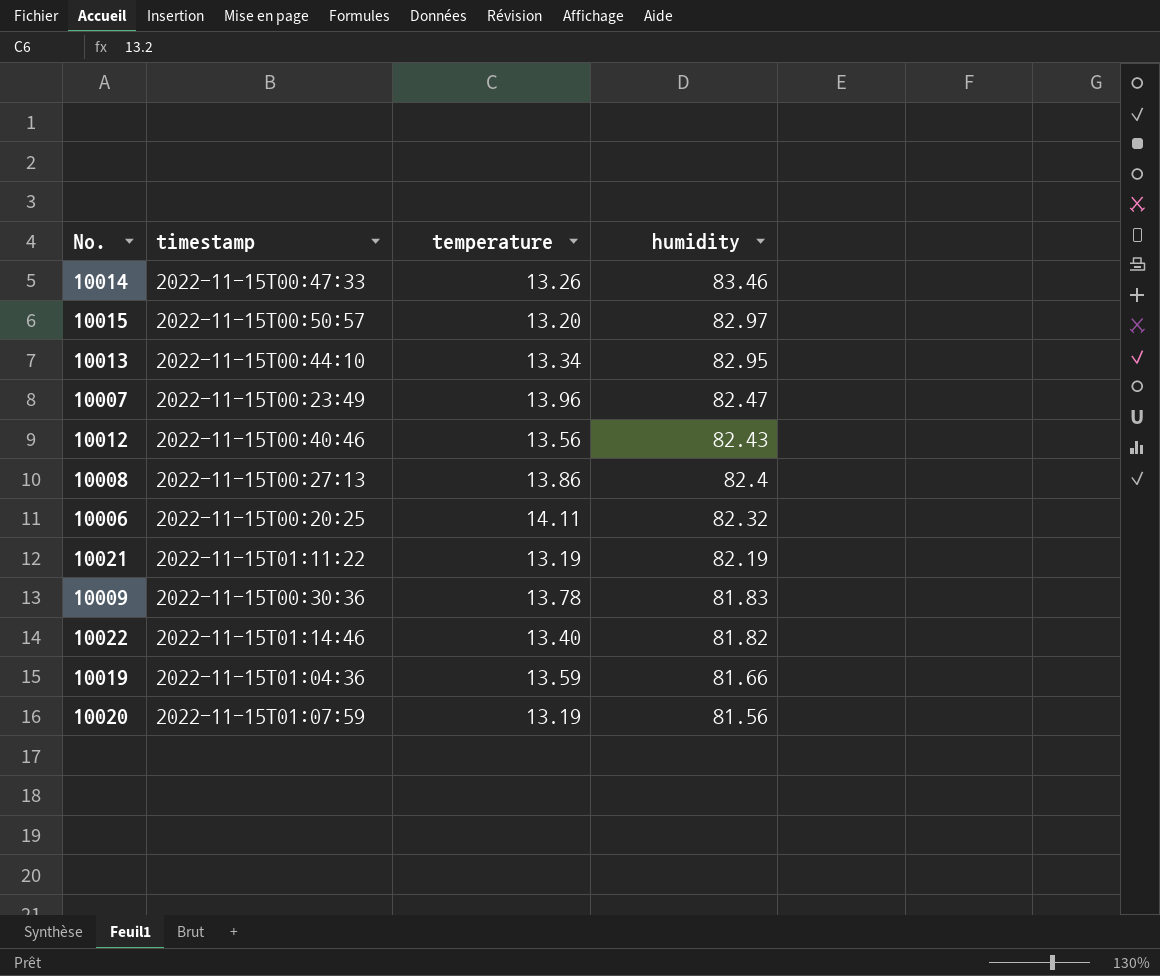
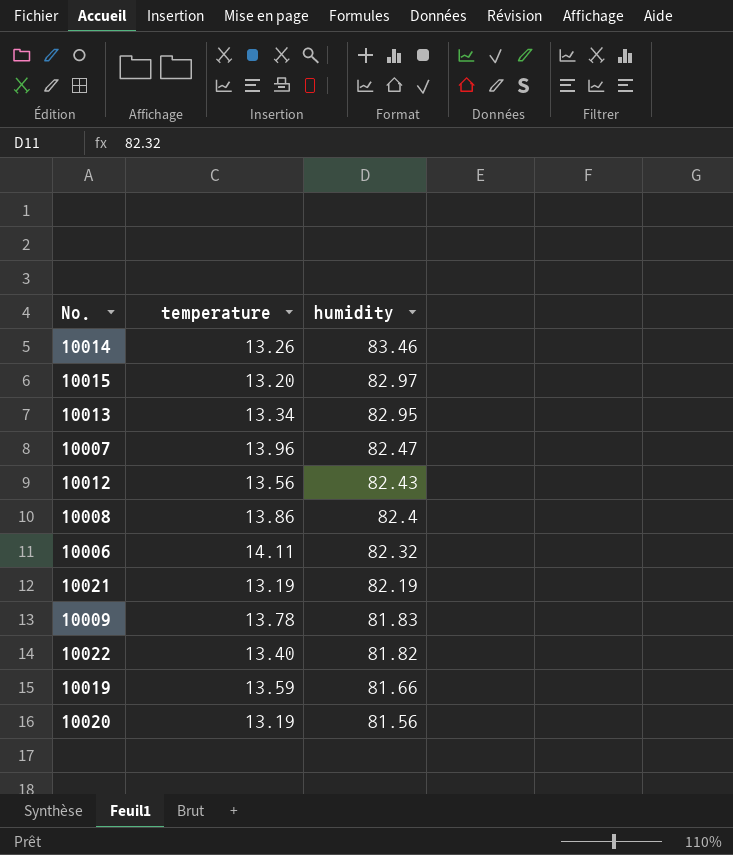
column timestamp | position: 2 -> none

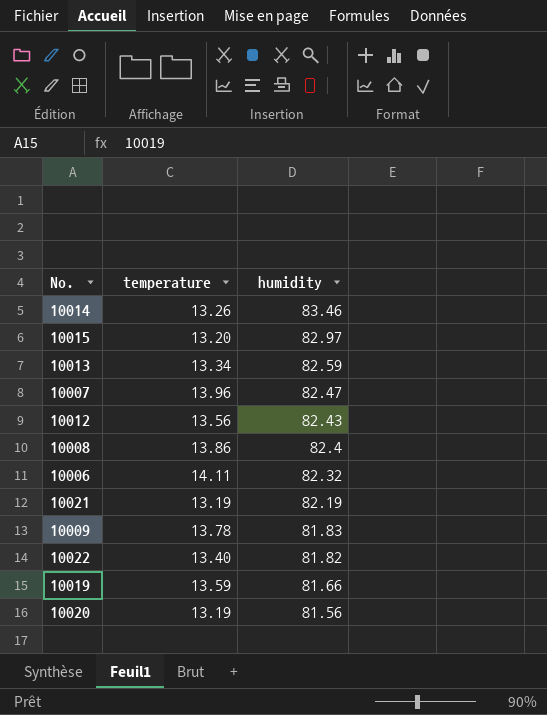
10013 | humidity: 82.95 -> 82.59

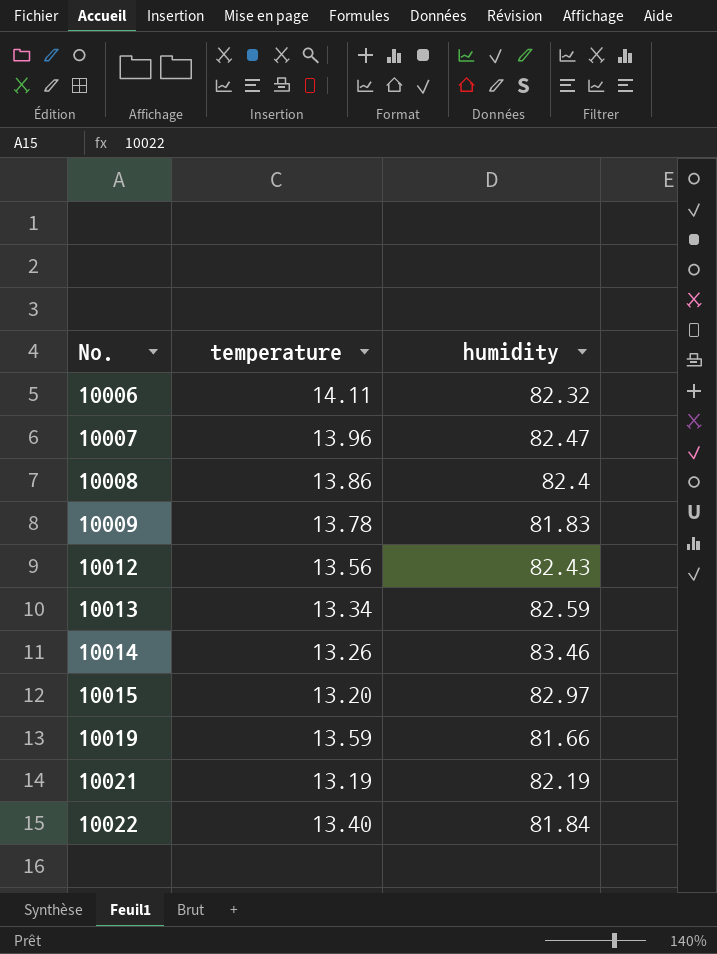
row order: humidity descending -> No. ascending
row 10020: 13.19 | 81.56 -> none
10022 | humidity: 81.82 -> 81.84

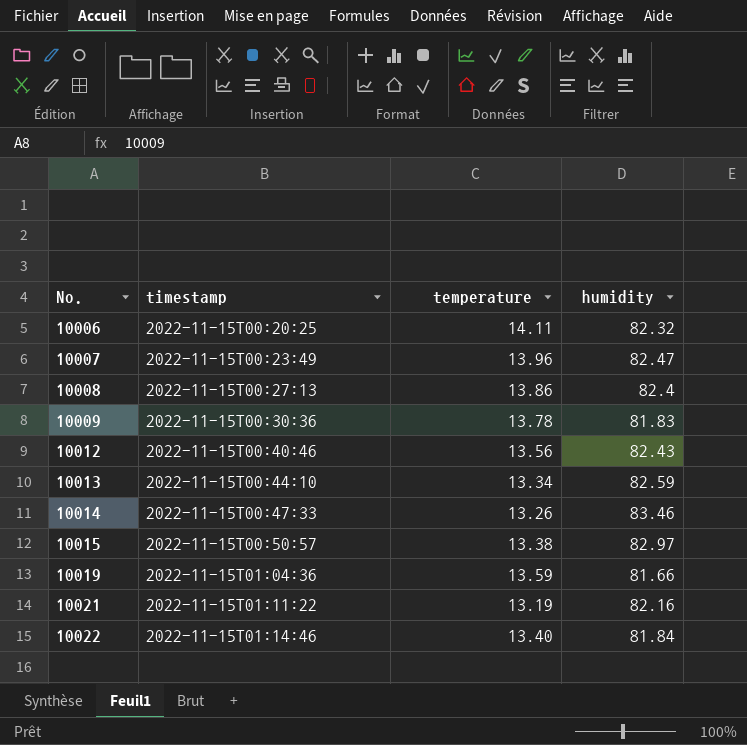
column timestamp | position: none -> 2
10015 | temperature: 13.20 -> 13.38
10021 | humidity: 82.19 -> 82.16

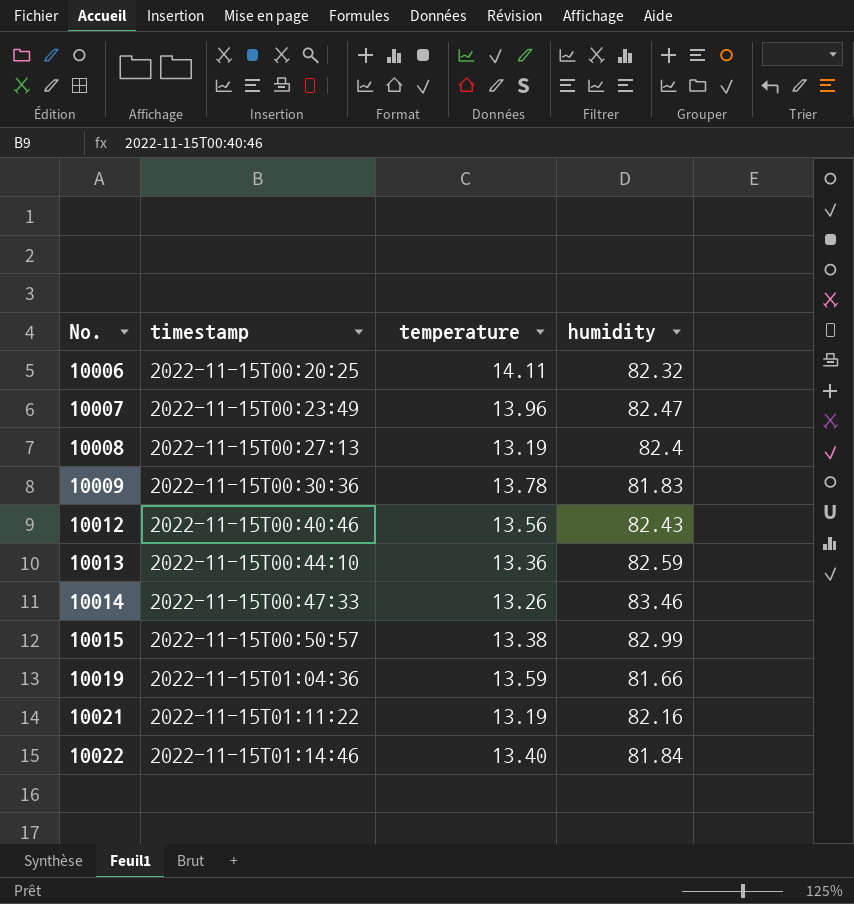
10008 | temperature: 13.86 -> 13.19
10013 | temperature: 13.34 -> 13.36
10015 | humidity: 82.97 -> 82.99

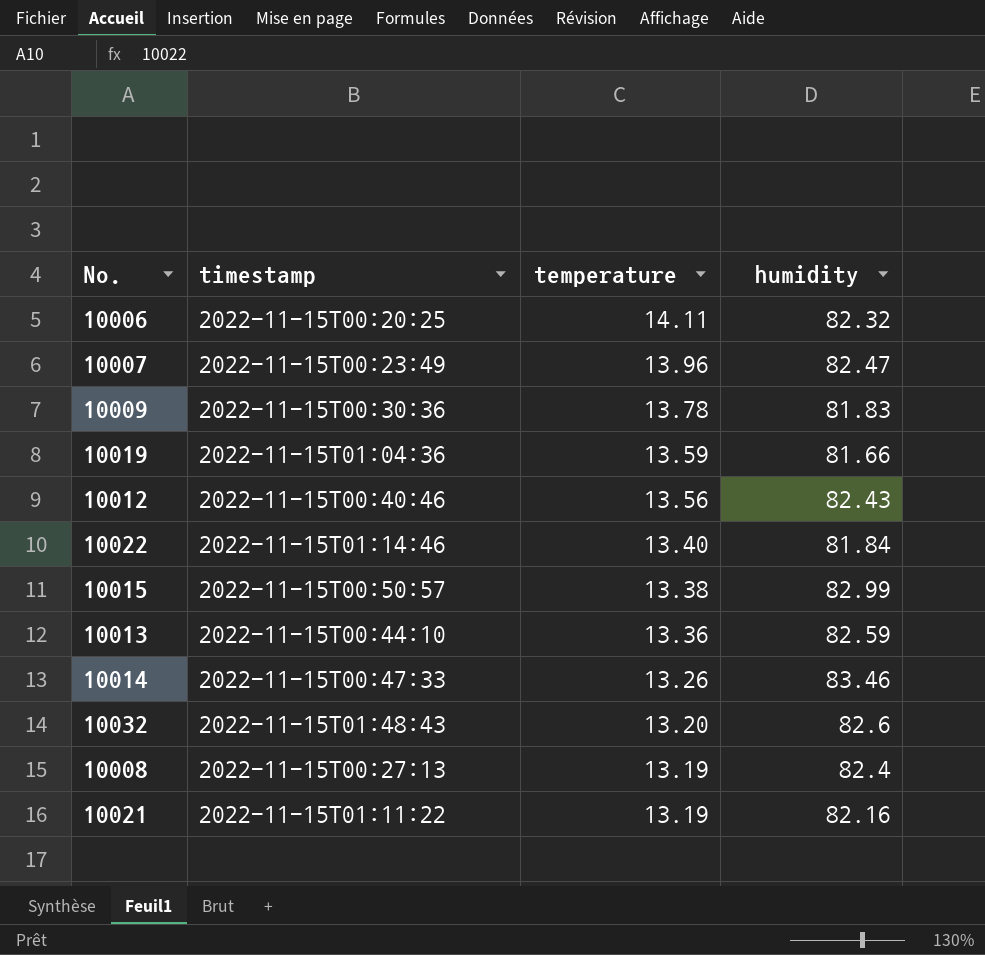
row order: No. ascending -> temperature descending
row 10032: none -> 2022-11-15T01:48:43 | 13.20 | 82.6

